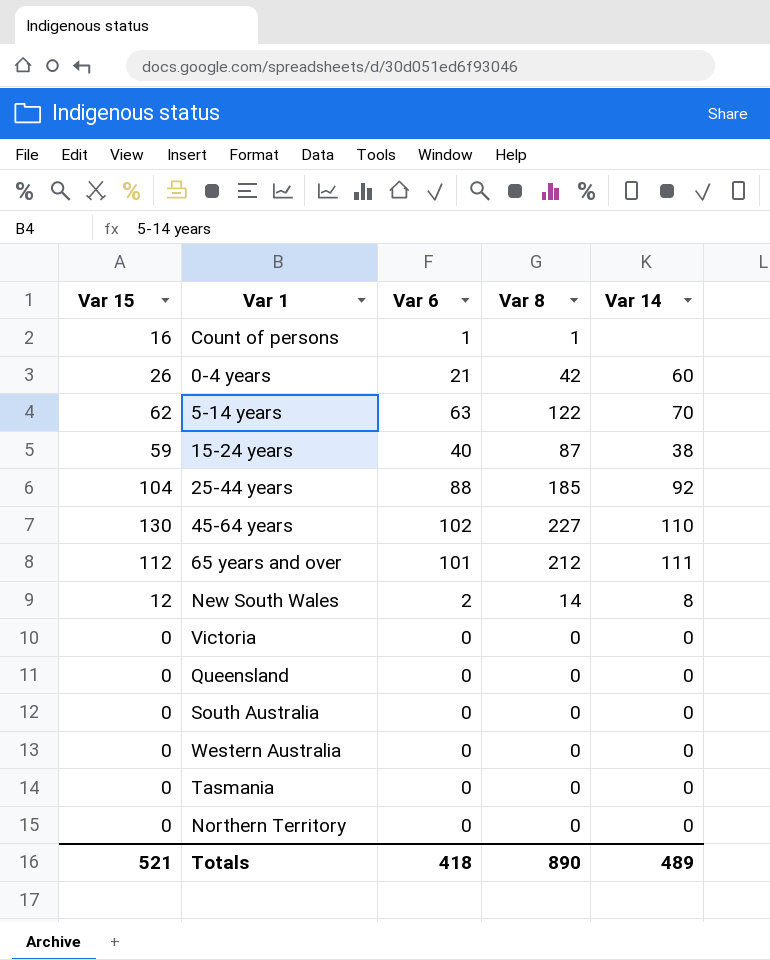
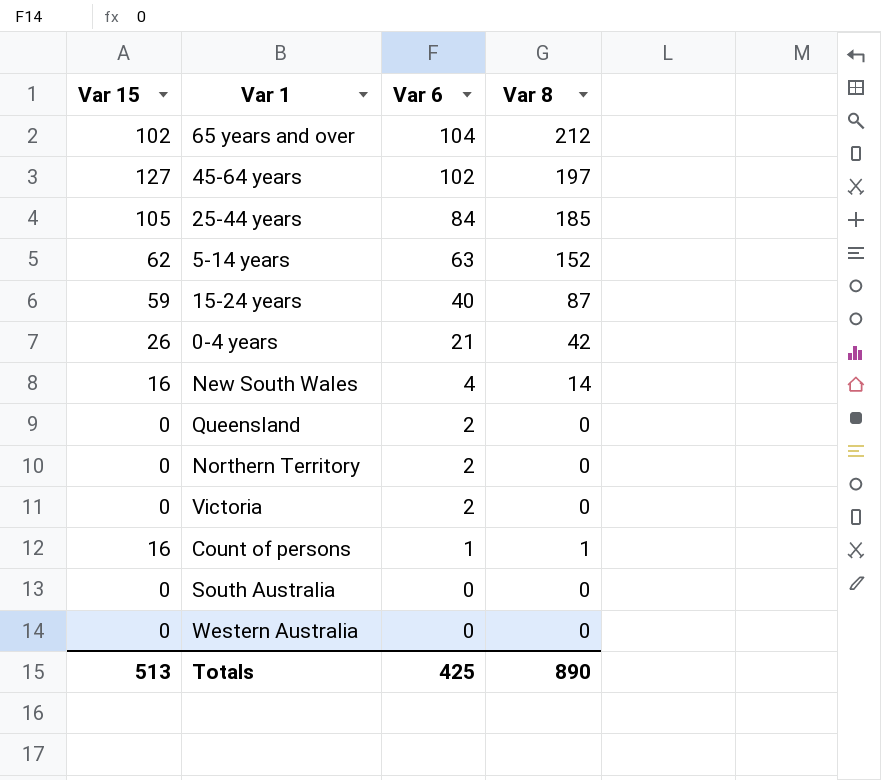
row order: none -> Var 6 descending
column Var 14 | position: 5 -> none
row Tasmania: 0 | 0 | 0 | 0 -> none
65 years and over | Var 15: 112 -> 102
65 years and over | Var 6: 101 -> 104
45-64 years | Var 15: 130 -> 127
45-64 years | Var 8: 227 -> 197
25-44 years | Var 15: 104 -> 105
25-44 years | Var 6: 88 -> 84
5-14 years | Var 8: 122 -> 152
New South Wales | Var 15: 12 -> 16
New South Wales | Var 6: 2 -> 4
Queensland | Var 6: 0 -> 2
Northern Territory | Var 6: 0 -> 2
Victoria | Var 6: 0 -> 2
Totals | Var 15: 521 -> 513
Totals | Var 6: 418 -> 425

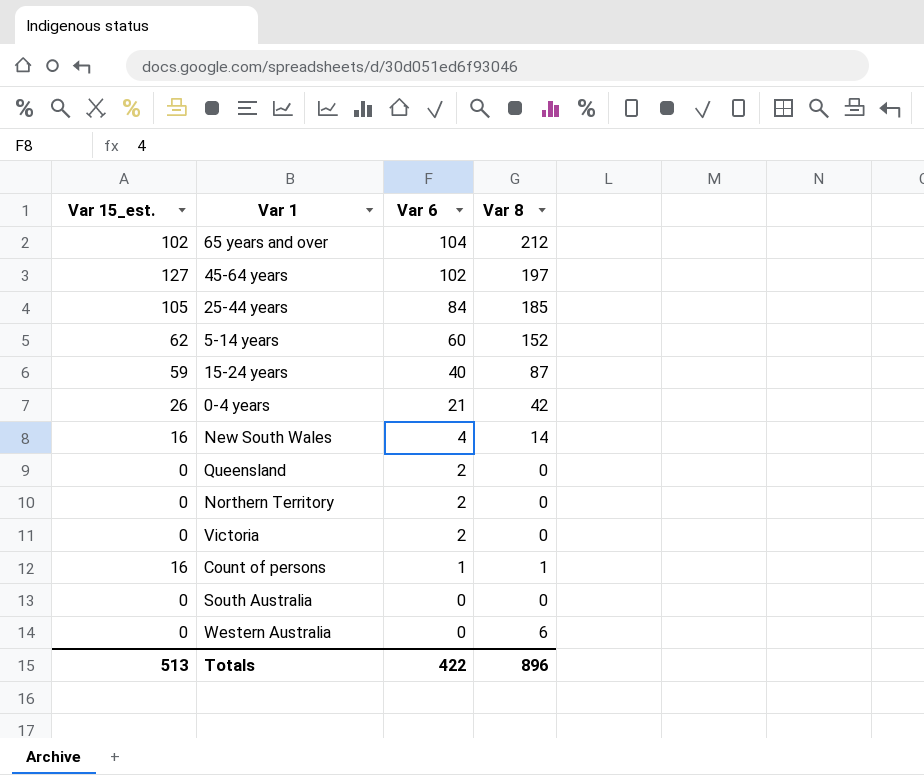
column name: Var 15 -> Var 15_est.
5-14 years | Var 6: 63 -> 60
Western Australia | Var 8: 0 -> 6
Totals | Var 6: 425 -> 422
Totals | Var 8: 890 -> 896

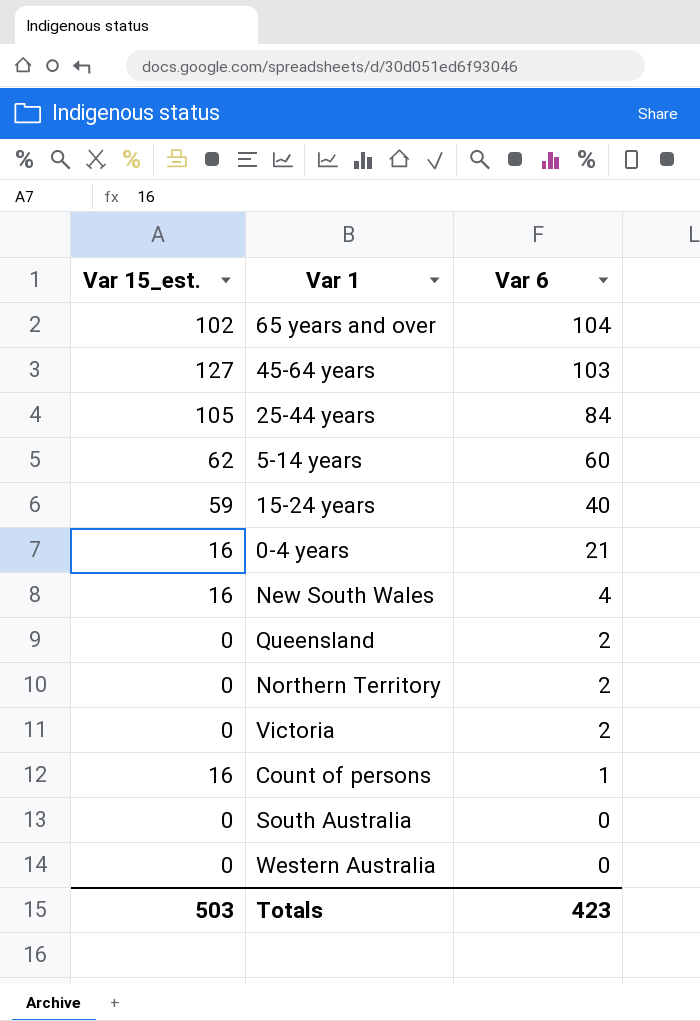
column Var 8 | position: 4 -> none
45-64 years | Var 6: 102 -> 103
0-4 years | Var 15_est.: 26 -> 16
Totals | Var 15_est.: 513 -> 503
Totals | Var 6: 422 -> 423

